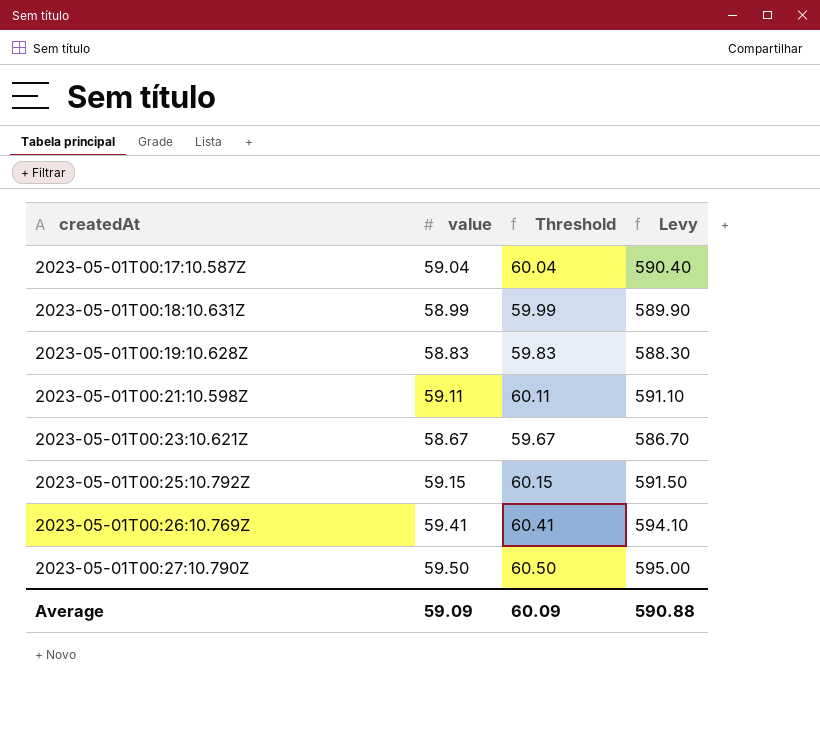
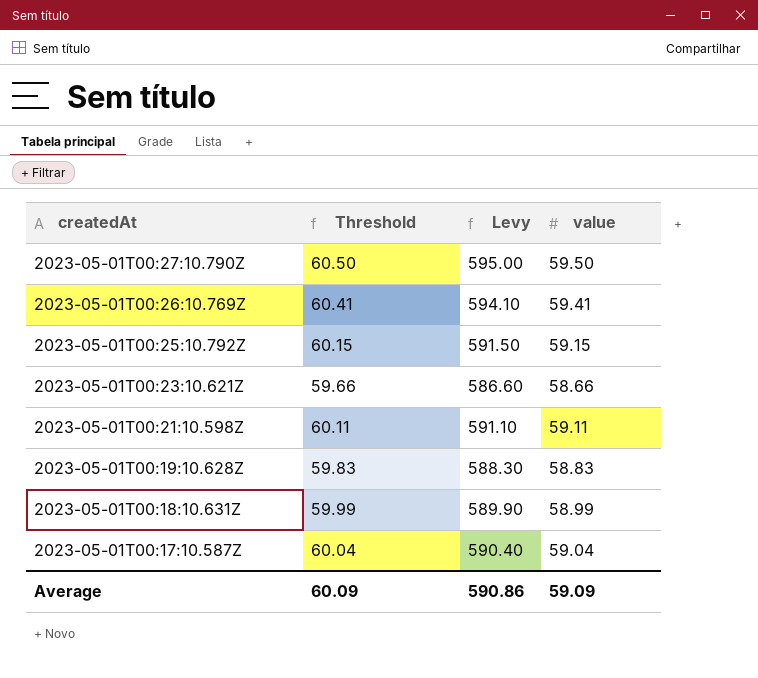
row order: createdAt ascending -> createdAt descending
column value | position: 2 -> 4
2023-05-01T00:23:10.621Z | Threshold: 59.67 -> 59.66
2023-05-01T00:23:10.621Z | Levy: 586.70 -> 586.60
2023-05-01T00:23:10.621Z | value: 58.67 -> 58.66
Average | Levy: 590.88 -> 590.86

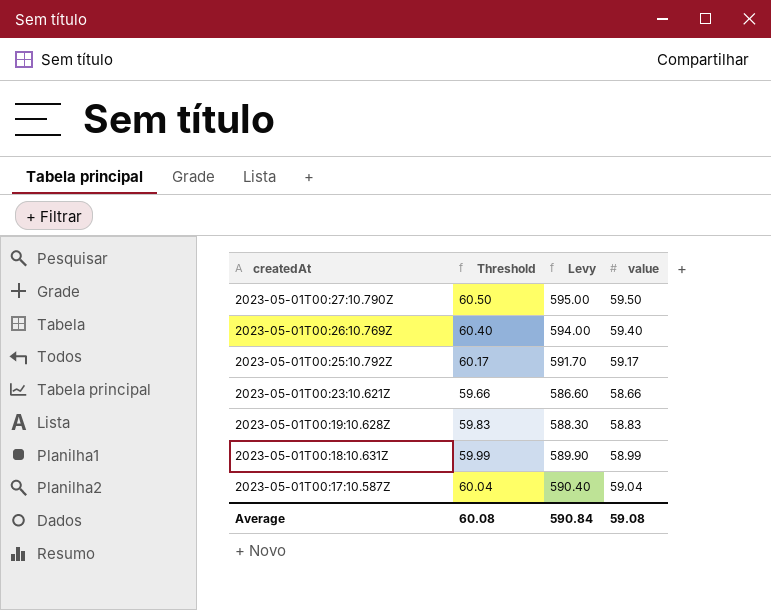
row 2023-05-01T00:21:10.598Z: 60.11 | 591.10 | 59.11 -> none
2023-05-01T00:26:10.769Z | Threshold: 60.41 -> 60.40
2023-05-01T00:26:10.769Z | Levy: 594.10 -> 594.00
2023-05-01T00:26:10.769Z | value: 59.41 -> 59.40
2023-05-01T00:25:10.792Z | Threshold: 60.15 -> 60.17
2023-05-01T00:25:10.792Z | Levy: 591.50 -> 591.70
2023-05-01T00:25:10.792Z | value: 59.15 -> 59.17
Average | Threshold: 60.09 -> 60.08
Average | Levy: 590.86 -> 590.84
Average | value: 59.09 -> 59.08

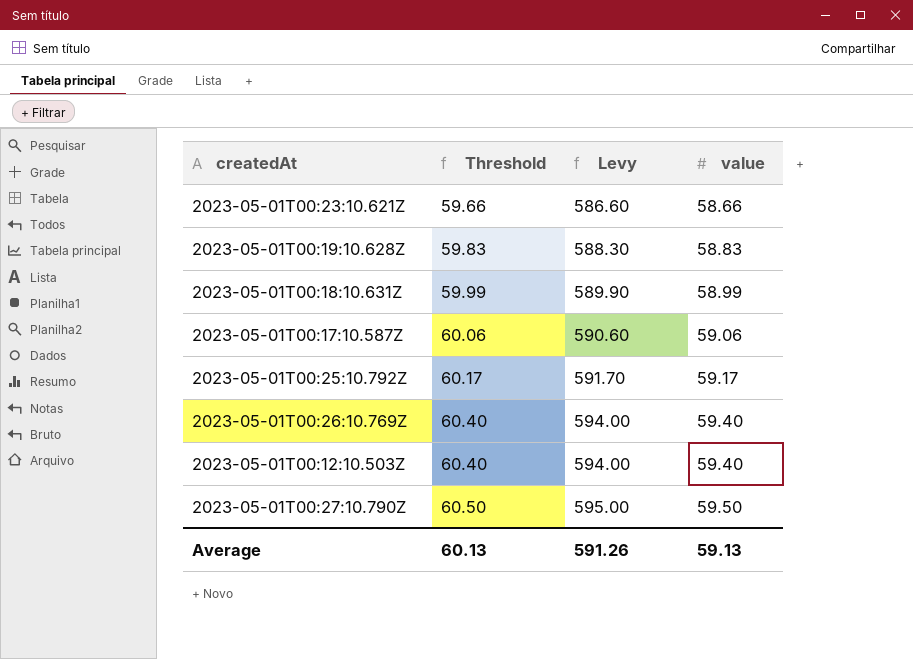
row order: createdAt descending -> Threshold ascending
2023-05-01T00:17:10.587Z | Threshold: 60.04 -> 60.06
2023-05-01T00:17:10.587Z | Levy: 590.40 -> 590.60
2023-05-01T00:17:10.587Z | value: 59.04 -> 59.06
row 2023-05-01T00:12:10.503Z: none -> 60.40 | 594.00 | 59.40
Average | Threshold: 60.08 -> 60.13
Average | Levy: 590.84 -> 591.26
Average | value: 59.08 -> 59.13

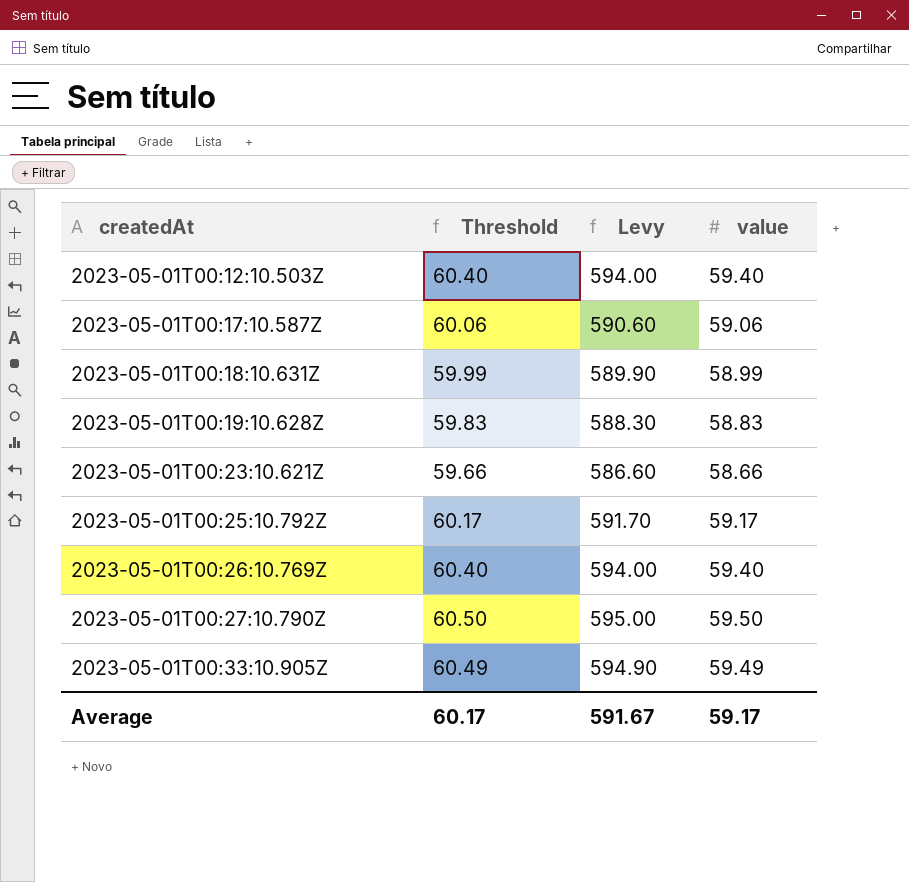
row order: Threshold ascending -> createdAt ascending
row 2023-05-01T00:33:10.905Z: none -> 60.49 | 594.90 | 59.49
Average | Threshold: 60.13 -> 60.17
Average | Levy: 591.26 -> 591.67
Average | value: 59.13 -> 59.17

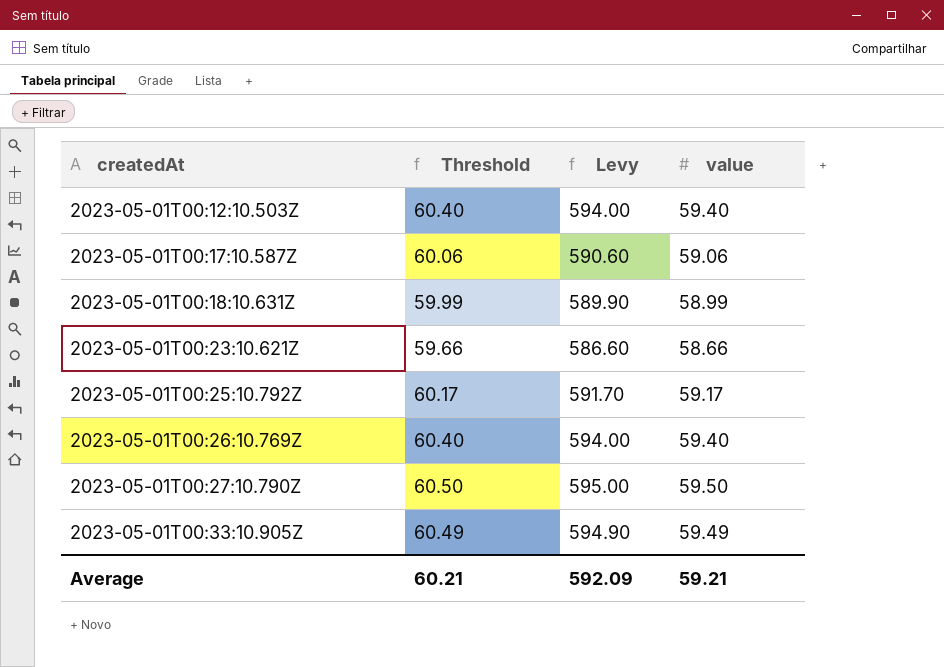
row 2023-05-01T00:19:10.628Z: 59.83 | 588.30 | 58.83 -> none
Average | Threshold: 60.17 -> 60.21
Average | Levy: 591.67 -> 592.09
Average | value: 59.17 -> 59.21

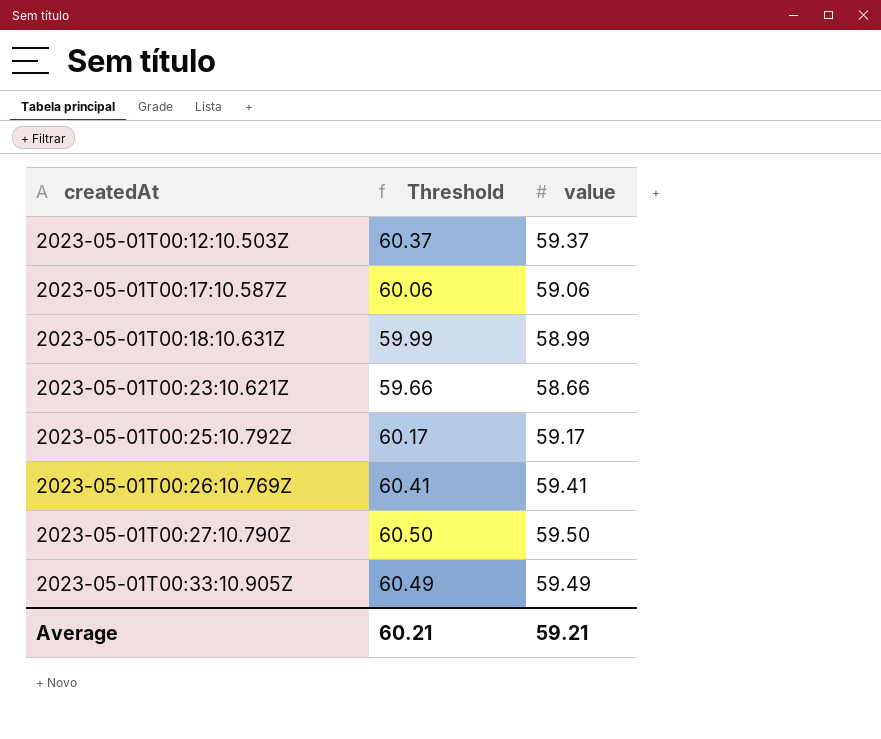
column Levy | formula: [value] * 10 -> none
2023-05-01T00:12:10.503Z | Threshold: 60.40 -> 60.37
2023-05-01T00:12:10.503Z | value: 59.40 -> 59.37
2023-05-01T00:26:10.769Z | Threshold: 60.40 -> 60.41
2023-05-01T00:26:10.769Z | value: 59.40 -> 59.41

